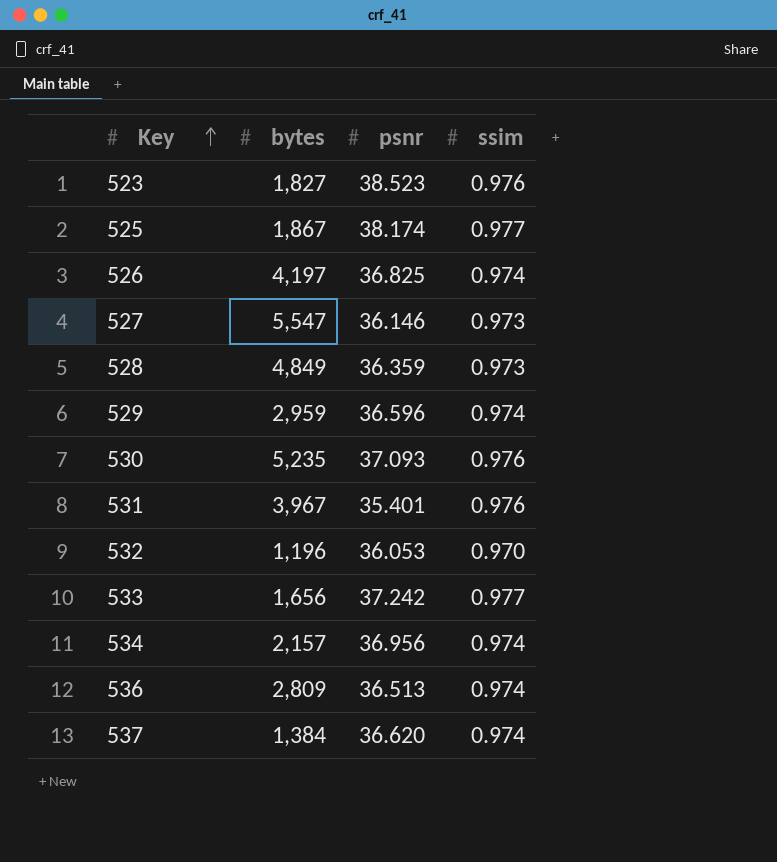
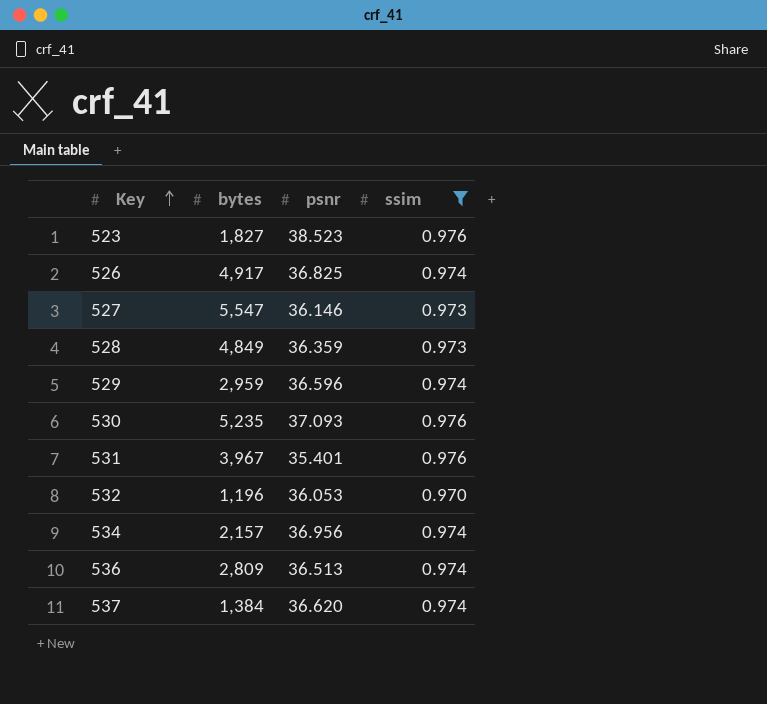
filter: none -> ssim != 0.977
526 | bytes: 4,197 -> 4,917

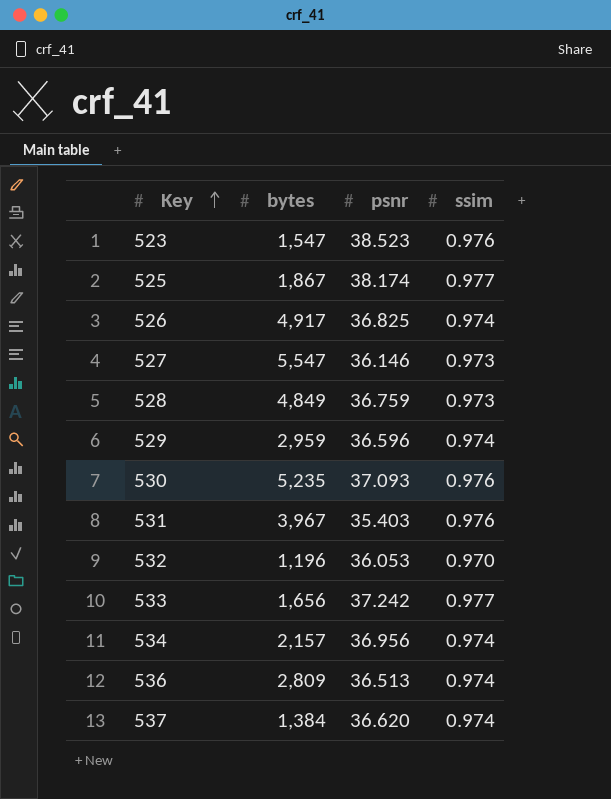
filter: ssim != 0.977 -> none
523 | bytes: 1,827 -> 1,547
528 | psnr: 36.359 -> 36.759
531 | psnr: 35.401 -> 35.403

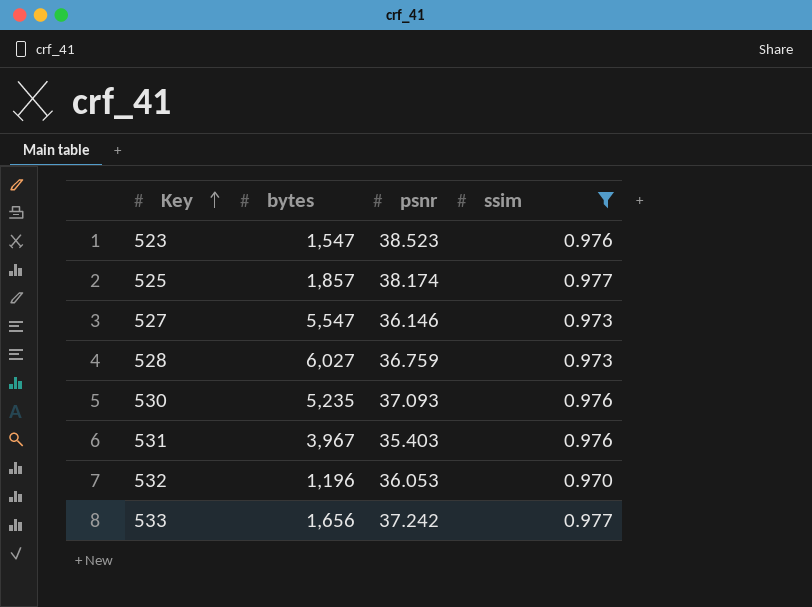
filter: none -> ssim != 0.974
525 | bytes: 1,867 -> 1,857
528 | bytes: 4,849 -> 6,027

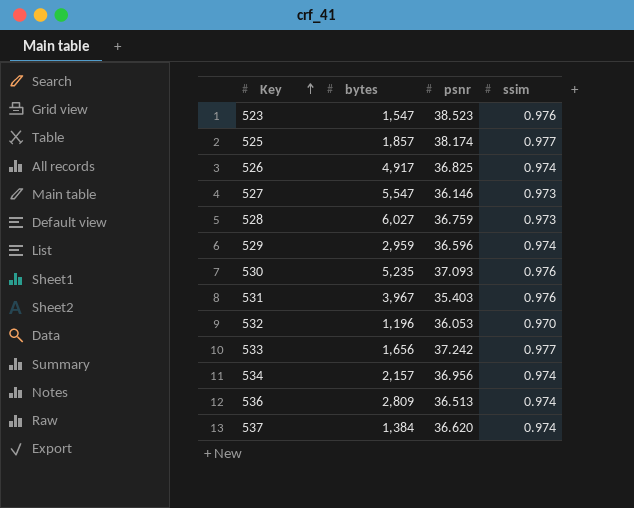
filter: ssim != 0.974 -> none

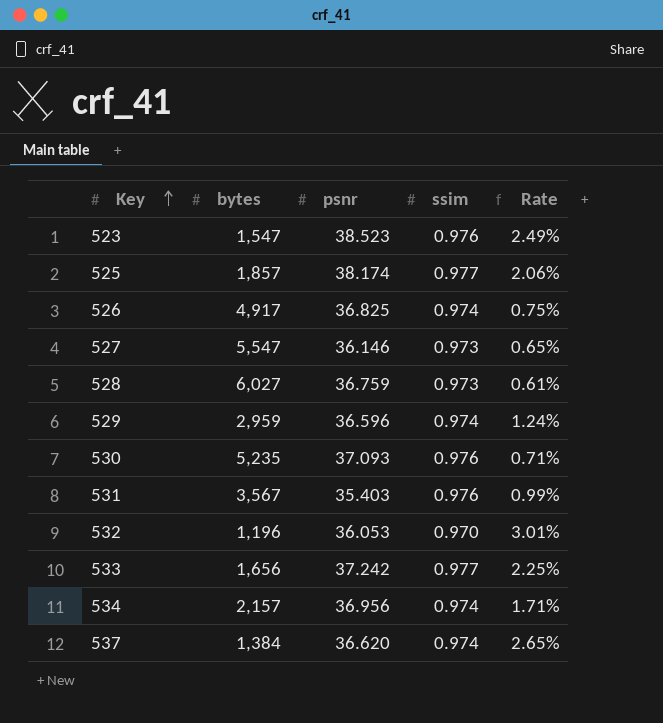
column Rate | formula: none -> [psnr] / [bytes]
row 536: 2,809 | 36.513 | 0.974 -> none
531 | bytes: 3,967 -> 3,567

